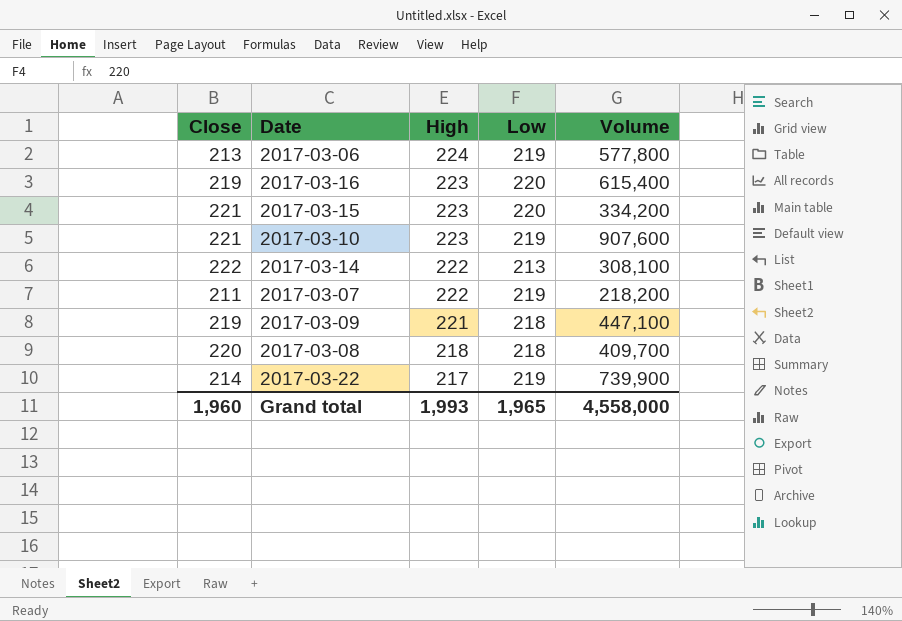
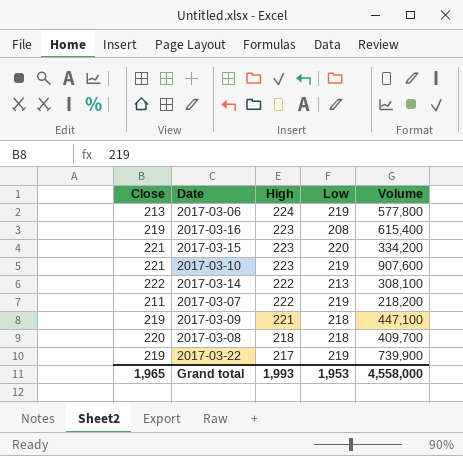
2017-03-16 | Low: 220 -> 208
2017-03-22 | Close: 214 -> 219
Grand total | Close: 1,960 -> 1,965
Grand total | Low: 1,965 -> 1,953

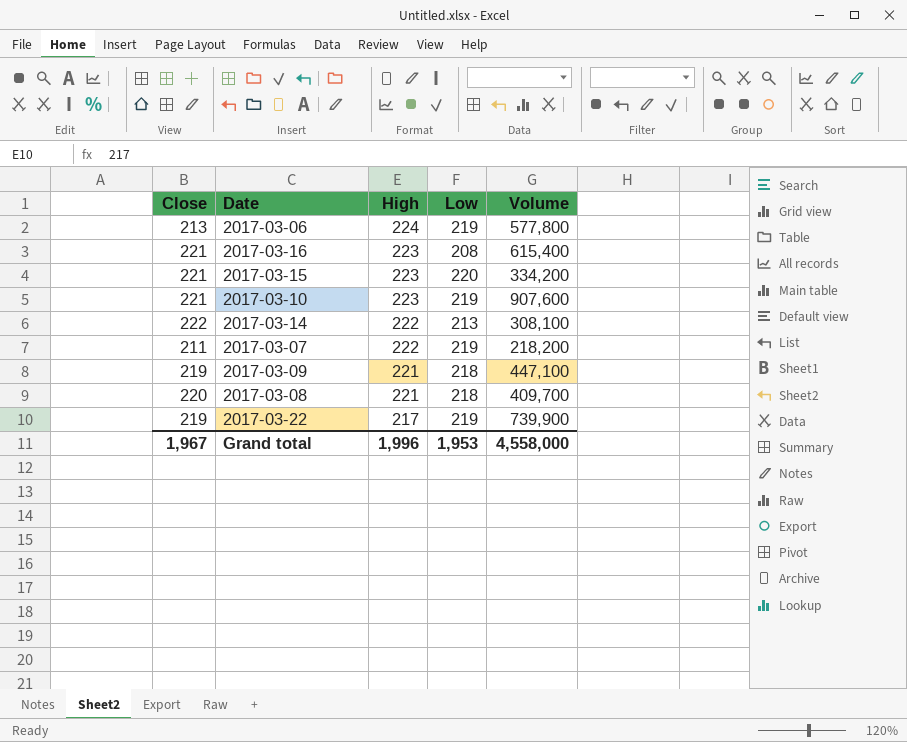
2017-03-16 | Close: 219 -> 221
2017-03-08 | High: 218 -> 221
Grand total | Close: 1,965 -> 1,967
Grand total | High: 1,993 -> 1,996

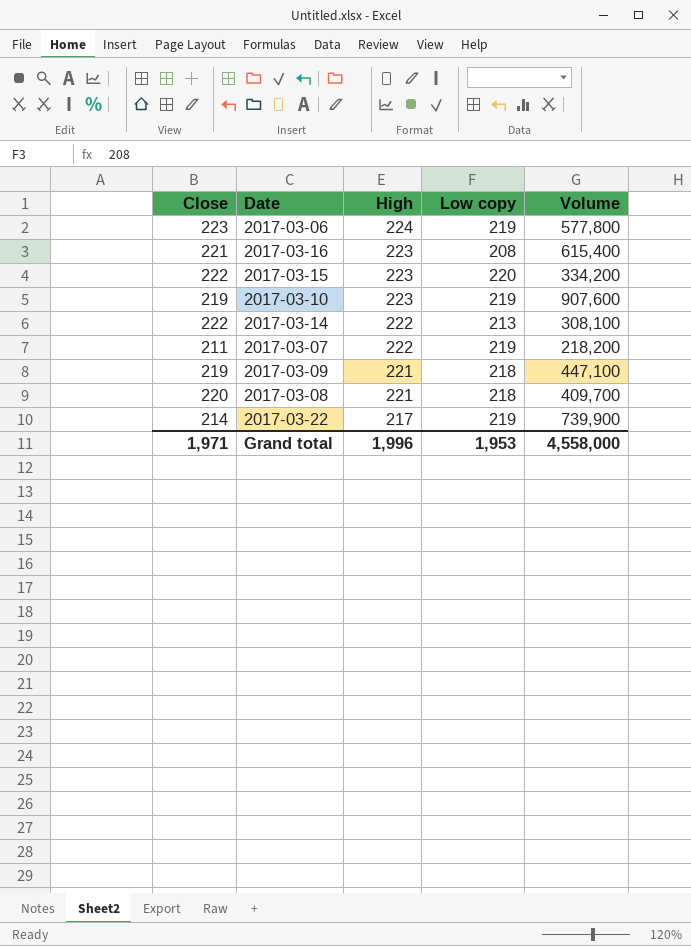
column name: Low -> Low copy
2017-03-06 | Close: 213 -> 223
2017-03-15 | Close: 221 -> 222
2017-03-10 | Close: 221 -> 219
2017-03-22 | Close: 219 -> 214
Grand total | Close: 1,967 -> 1,971

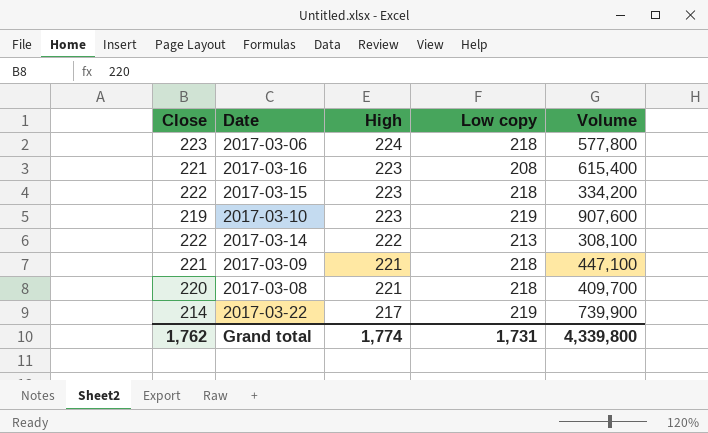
row 2017-03-07: 211 | 222 | 219 | 218,200 -> none
2017-03-06 | Low copy: 219 -> 218
2017-03-15 | Low copy: 220 -> 218
2017-03-09 | Close: 219 -> 221
Grand total | Close: 1,971 -> 1,762
Grand total | High: 1,996 -> 1,774
Grand total | Low copy: 1,953 -> 1,731
Grand total | Volume: 4,558,000 -> 4,339,800

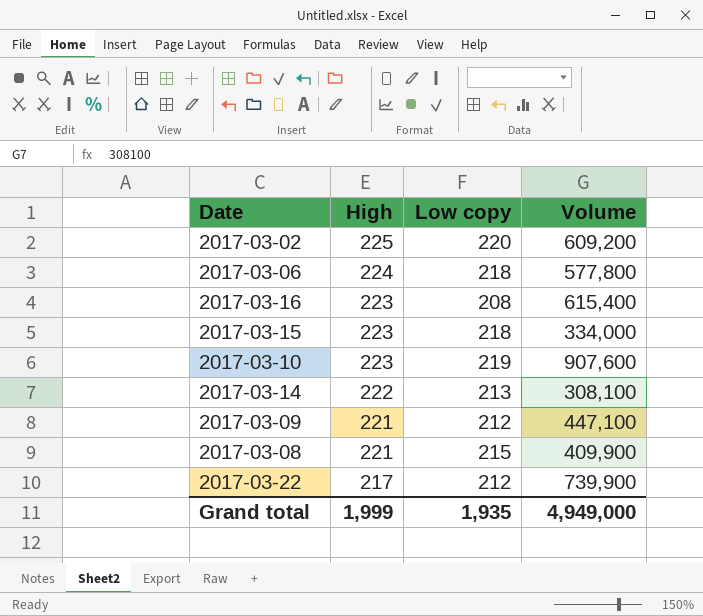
column Close | position: 1 -> none
row 2017-03-02: none -> 225 | 220 | 609,200
2017-03-15 | Volume: 334,200 -> 334,000
2017-03-09 | Low copy: 218 -> 212
2017-03-08 | Low copy: 218 -> 215
2017-03-08 | Volume: 409,700 -> 409,900
2017-03-22 | Low copy: 219 -> 212
Grand total | High: 1,774 -> 1,999
Grand total | Low copy: 1,731 -> 1,935
Grand total | Volume: 4,339,800 -> 4,949,000

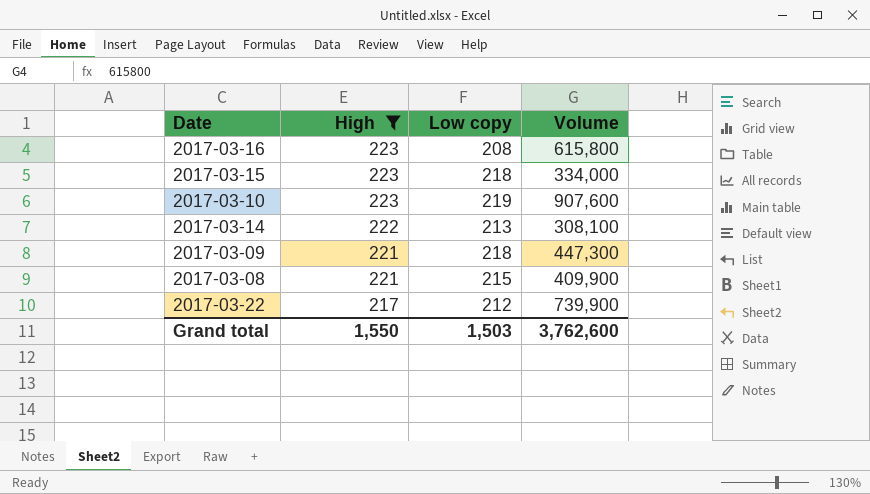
filter: none -> High <= 223
2017-03-16 | Volume: 615,400 -> 615,800
2017-03-09 | Low copy: 212 -> 218
2017-03-09 | Volume: 447,100 -> 447,300
Grand total | High: 1,999 -> 1,550
Grand total | Low copy: 1,935 -> 1,503
Grand total | Volume: 4,949,000 -> 3,762,600

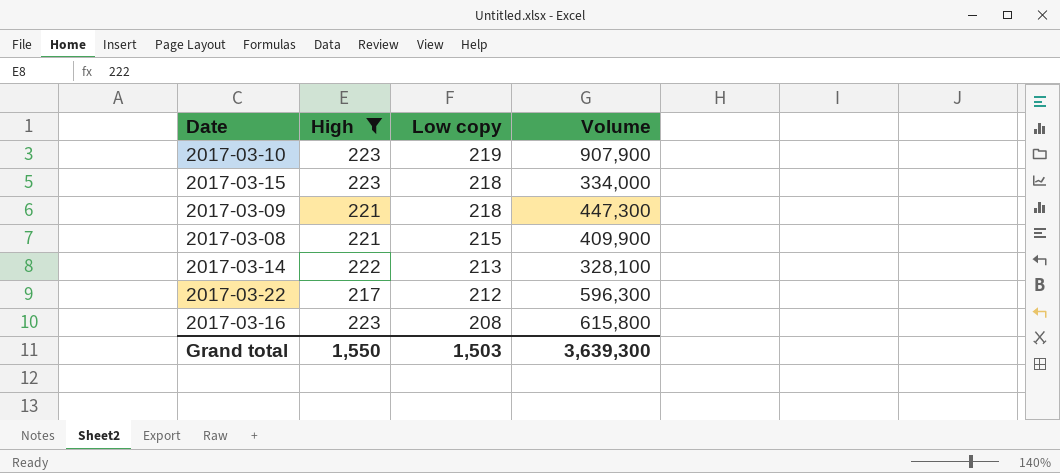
row order: High descending -> Low copy descending
2017-03-10 | Volume: 907,600 -> 907,900
2017-03-14 | Volume: 308,100 -> 328,100
2017-03-22 | Volume: 739,900 -> 596,300
Grand total | Volume: 3,762,600 -> 3,639,300

